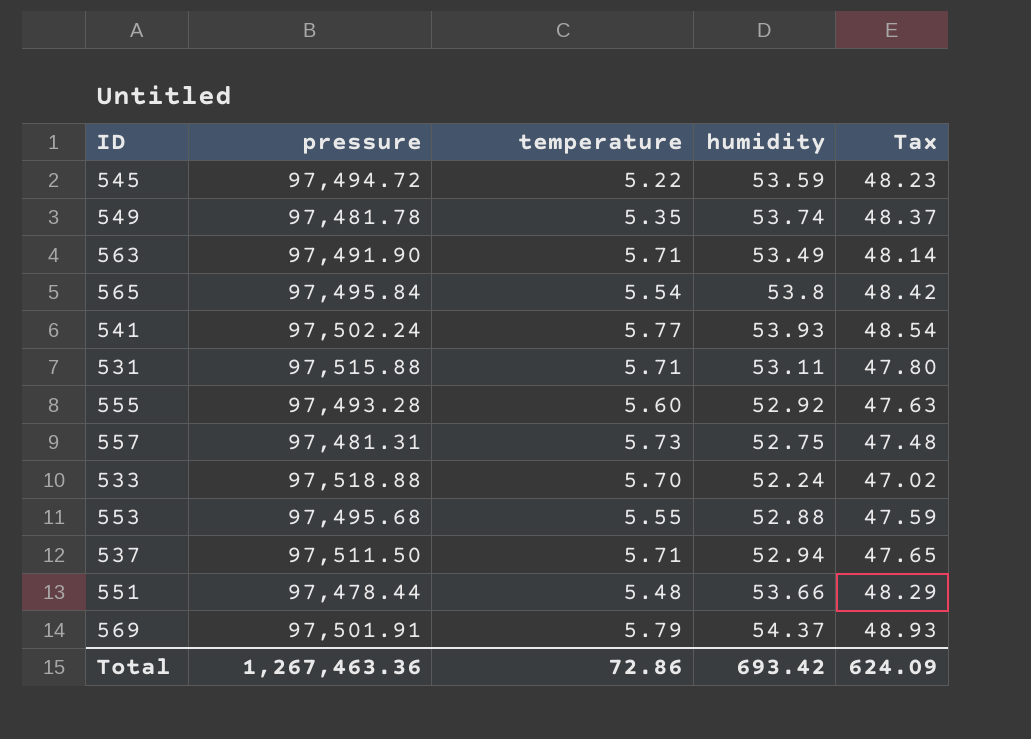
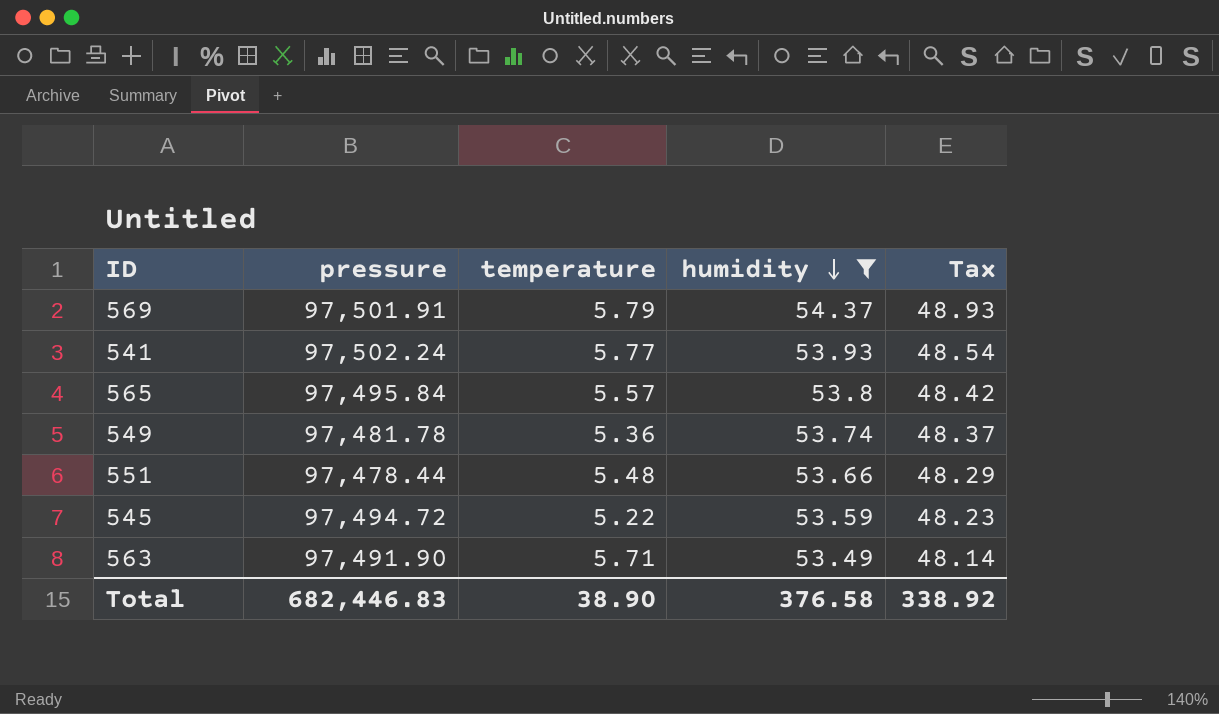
filter: none -> humidity >= 53.49
row order: none -> humidity descending
565 | temperature: 5.54 -> 5.57
549 | temperature: 5.35 -> 5.36
Total | pressure: 1,267,463.36 -> 682,446.83
Total | temperature: 72.86 -> 38.90
Total | humidity: 693.42 -> 376.58
Total | Tax: 624.09 -> 338.92

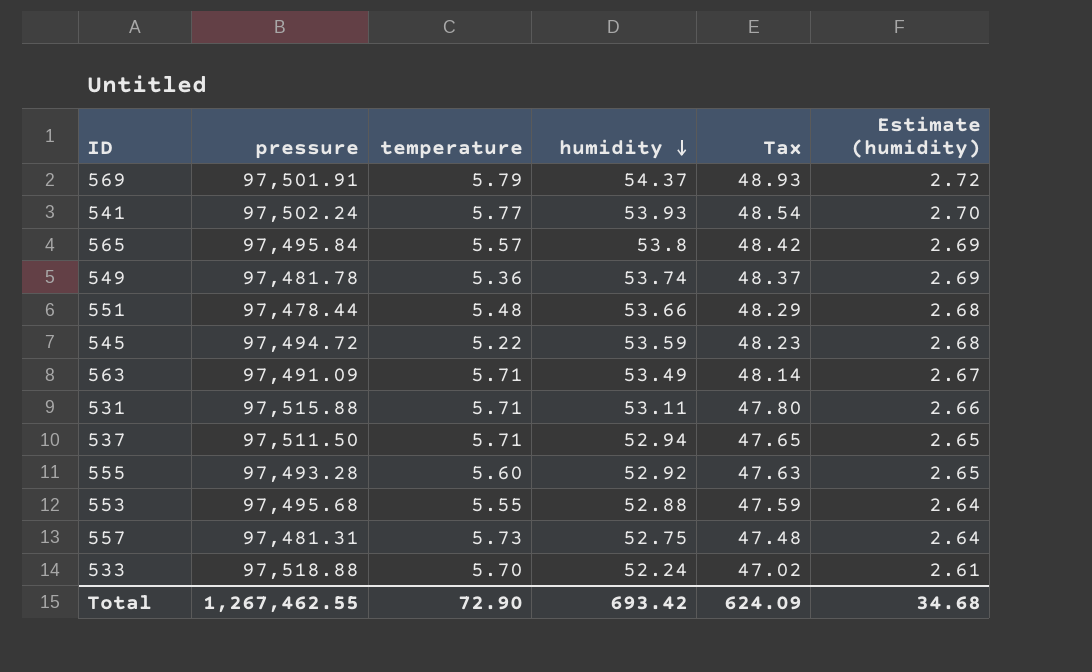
filter: humidity >= 53.49 -> none
column Estimate (humidity) | formula: none -> [humidity] * 0.05
563 | pressure: 97,491.90 -> 97,491.09
Total | pressure: 682,446.83 -> 1,267,462.55
Total | temperature: 38.90 -> 72.90
Total | humidity: 376.58 -> 693.42
Total | Tax: 338.92 -> 624.09

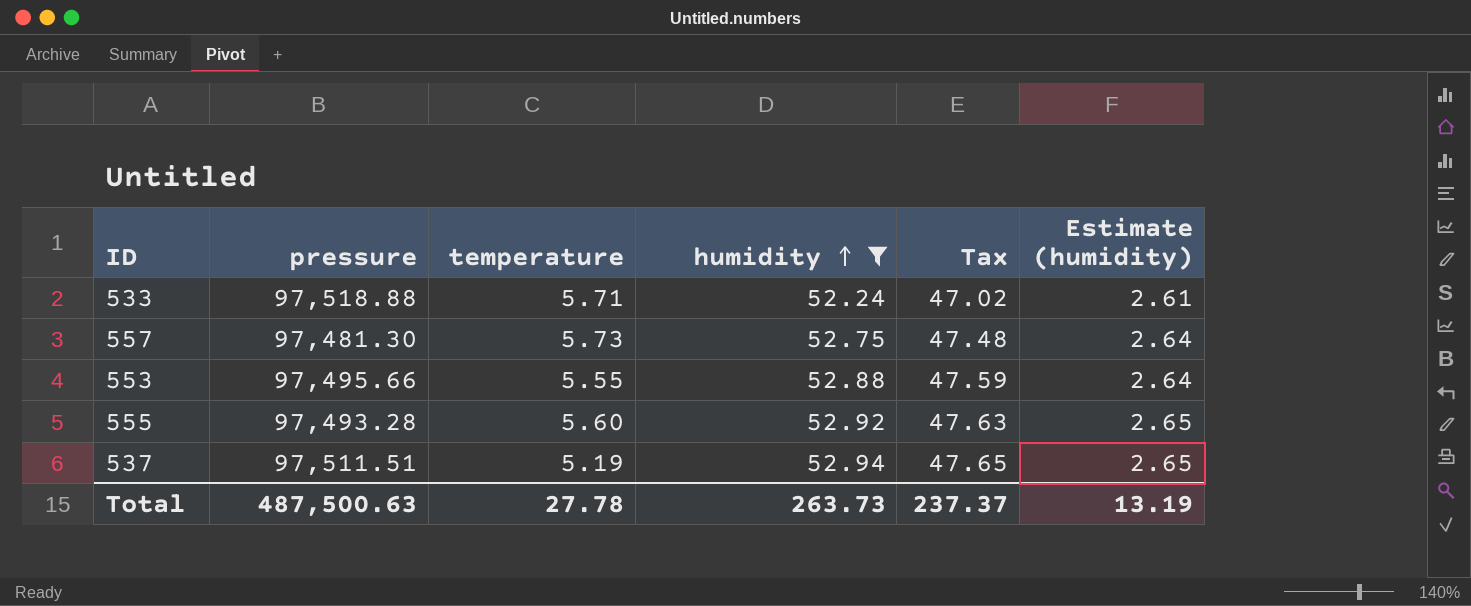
filter: none -> humidity <= 52.94
row order: humidity descending -> humidity ascending
533 | temperature: 5.70 -> 5.71
557 | pressure: 97,481.31 -> 97,481.30
553 | pressure: 97,495.68 -> 97,495.66
537 | pressure: 97,511.50 -> 97,511.51
537 | temperature: 5.71 -> 5.19
Total | pressure: 1,267,462.55 -> 487,500.63
Total | temperature: 72.90 -> 27.78
Total | humidity: 693.42 -> 263.73
Total | Tax: 624.09 -> 237.37
Total | Estimate (humidity): 34.68 -> 13.19

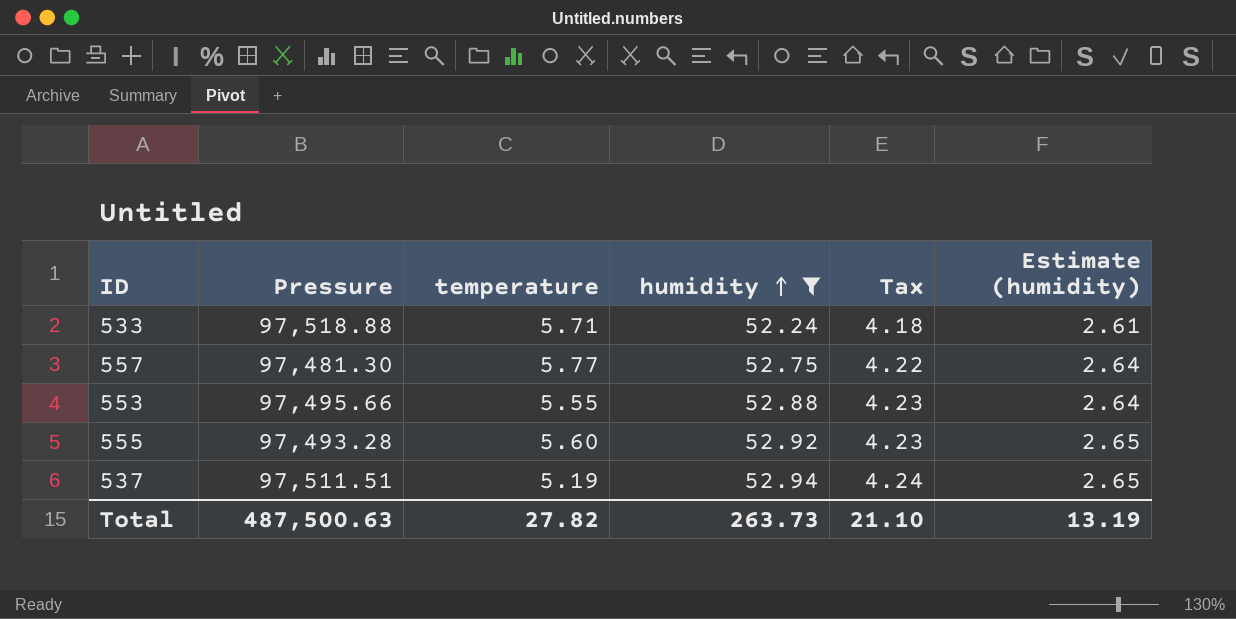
column name: pressure -> Pressure
column Tax | formula: [humidity] * 0.9 -> [humidity] * 0.08
557 | temperature: 5.73 -> 5.77
Total | temperature: 27.78 -> 27.82
Total | Tax: 237.37 -> 21.10

